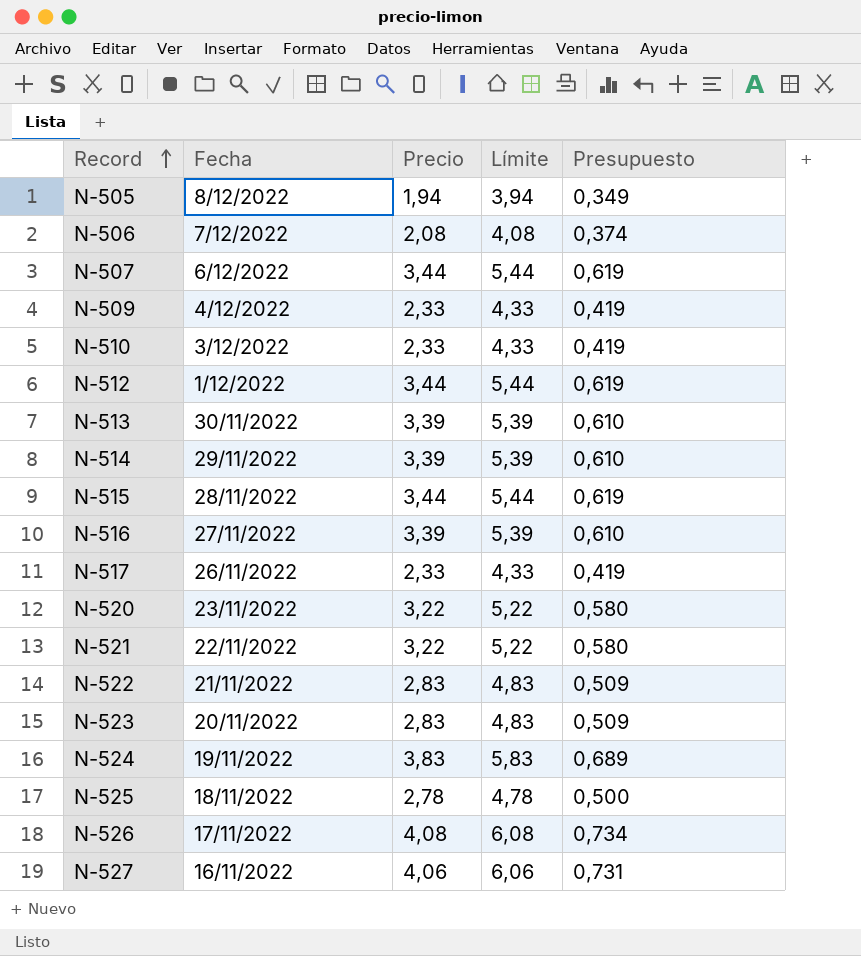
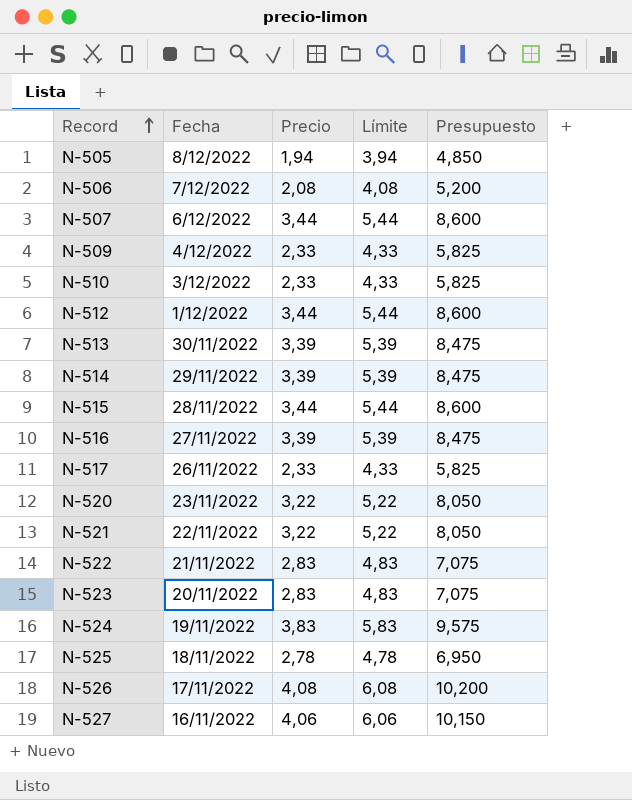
column Presupuesto | formula: [Precio] * 0,18 -> [Precio] * 2,5

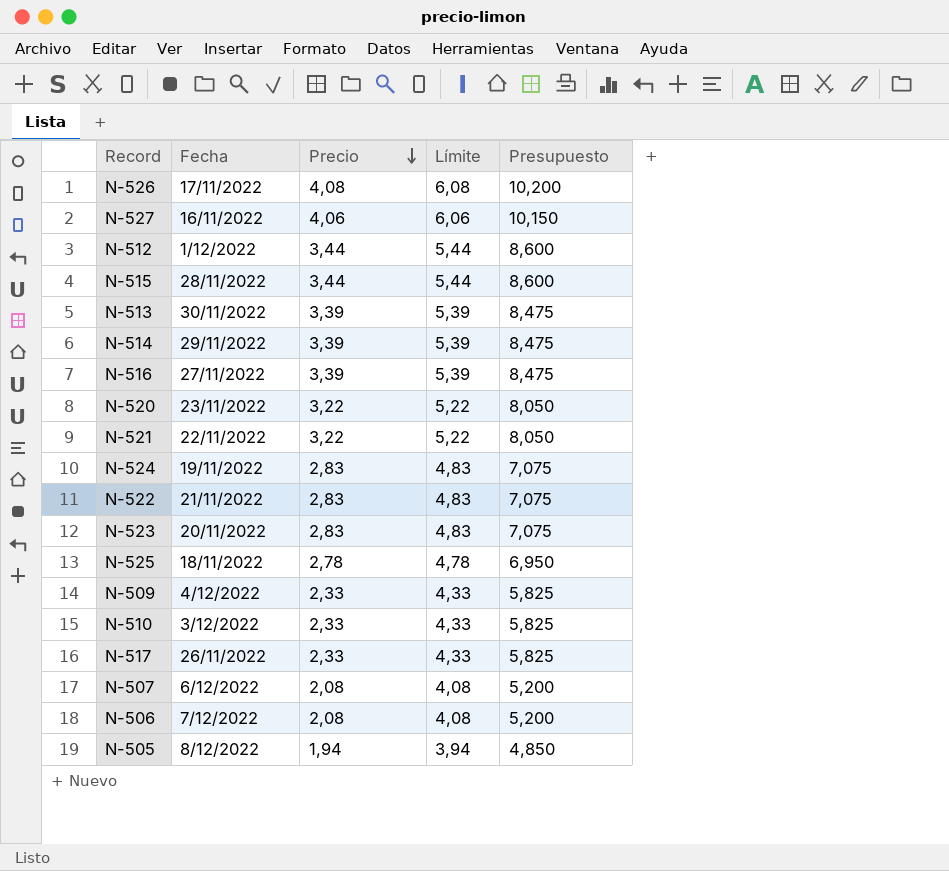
row order: Record ascending -> Precio descending
N-524 | Precio: 3,83 -> 2,83
N-524 | Límite: 5,83 -> 4,83
N-524 | Presupuesto: 9,575 -> 7,075
N-507 | Precio: 3,44 -> 2,08
N-507 | Límite: 5,44 -> 4,08
N-507 | Presupuesto: 8,600 -> 5,200

